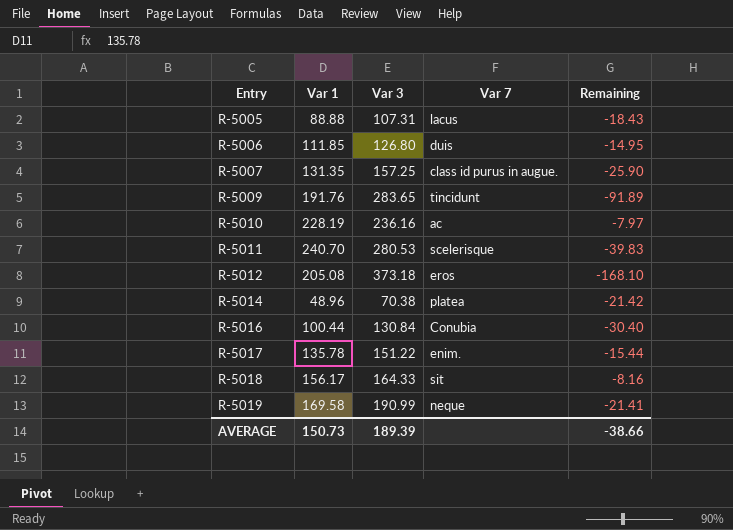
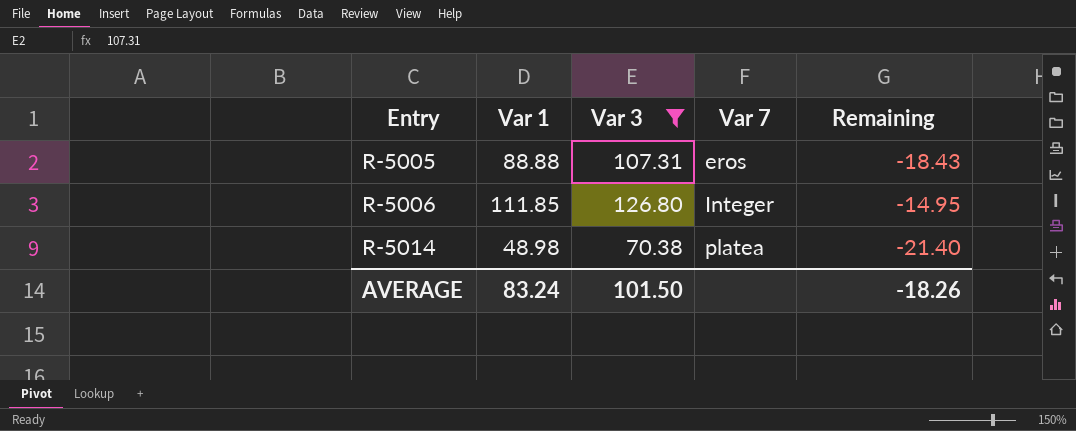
filter: none -> Var 3 <= 126.80
R-5005 | Var 7: lacus -> eros
R-5006 | Var 7: duis -> Integer
R-5014 | Var 1: 48.96 -> 48.98
R-5014 | Remaining: -21.42 -> -21.40
AVERAGE | Var 1: 150.73 -> 83.24
AVERAGE | Var 3: 189.39 -> 101.50
AVERAGE | Remaining: -38.66 -> -18.26

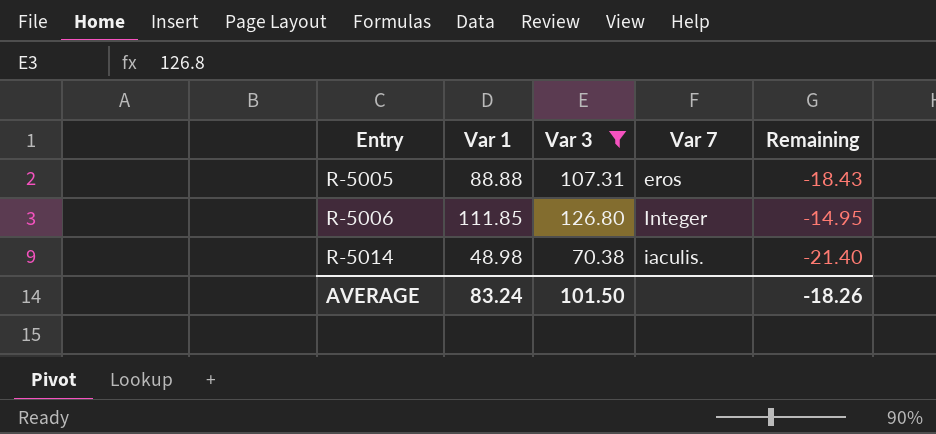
R-5014 | Var 7: platea -> iaculis.

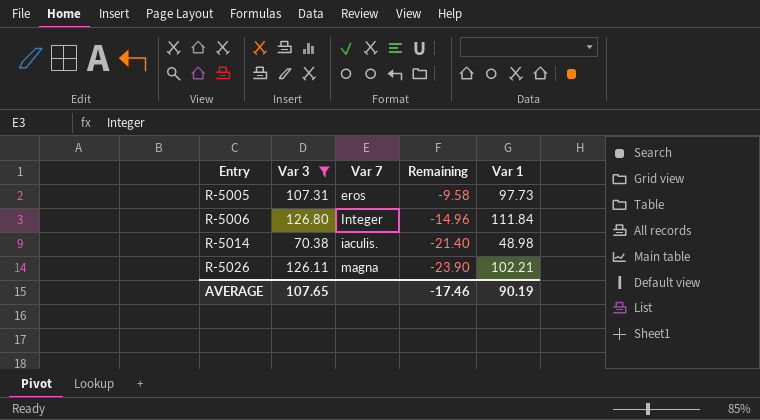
column Var 1 | position: 2 -> 5
R-5005 | Remaining: -18.43 -> -9.58
R-5005 | Var 1: 88.88 -> 97.73
R-5006 | Remaining: -14.95 -> -14.96
R-5006 | Var 1: 111.85 -> 111.84
row R-5026: none -> 126.11 | magna | -23.90 | 102.21
AVERAGE | Var 3: 101.50 -> 107.65
AVERAGE | Remaining: -18.26 -> -17.46
AVERAGE | Var 1: 83.24 -> 90.19

